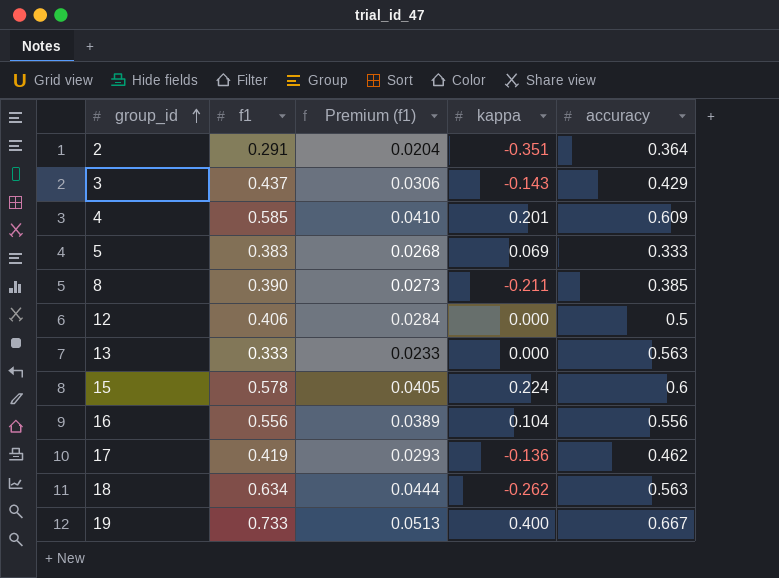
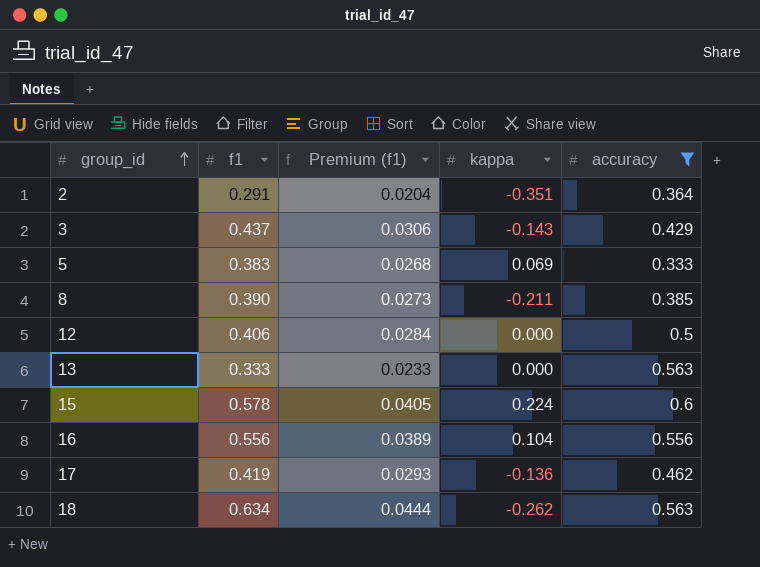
filter: none -> accuracy <= 0.6

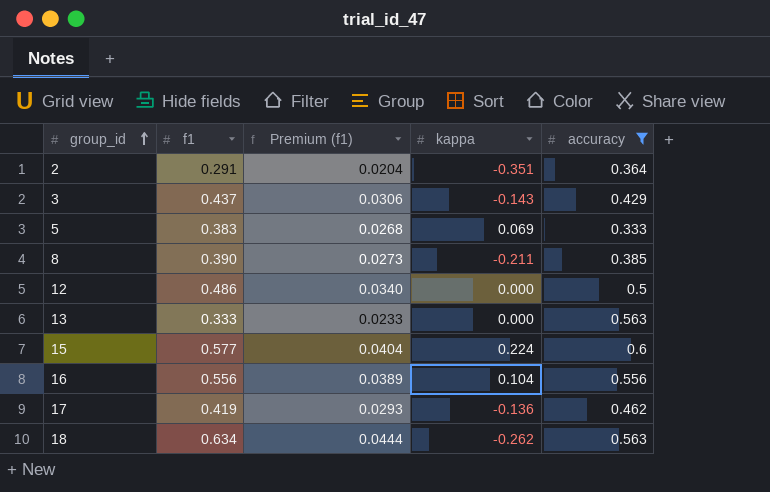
12 | f1: 0.406 -> 0.486
12 | Premium (f1): 0.0284 -> 0.0340
15 | f1: 0.578 -> 0.577
15 | Premium (f1): 0.0405 -> 0.0404

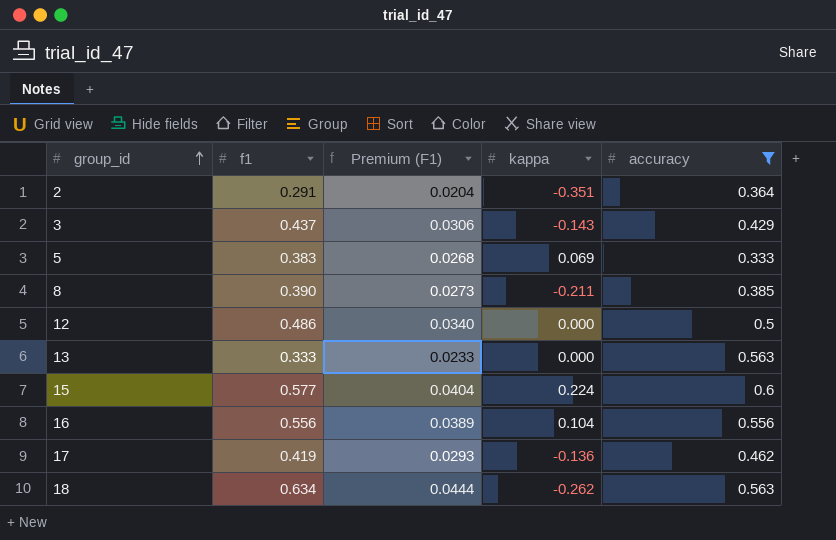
column name: Premium (f1) -> Premium (F1)

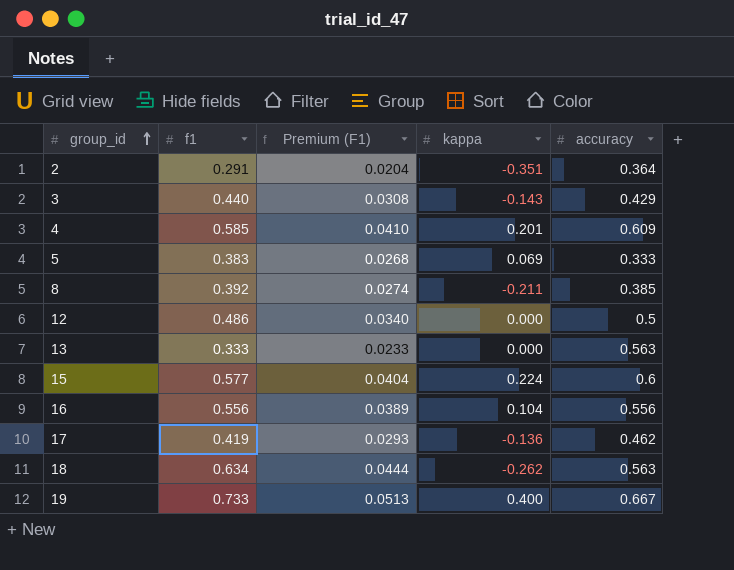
filter: accuracy <= 0.6 -> none
3 | f1: 0.437 -> 0.440
3 | Premium (F1): 0.0306 -> 0.0308
8 | f1: 0.390 -> 0.392
8 | Premium (F1): 0.0273 -> 0.0274

